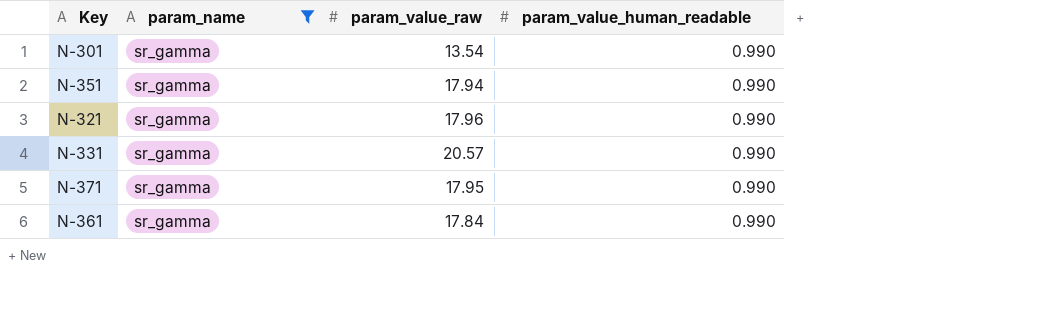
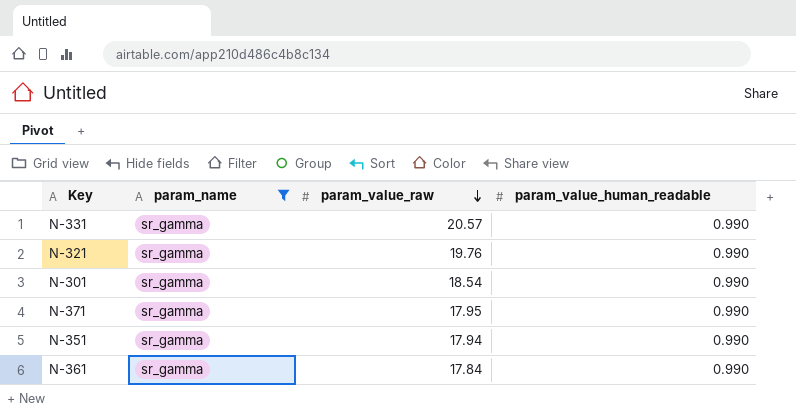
row order: none -> param_value_raw descending
N-321 | param_value_raw: 17.96 -> 19.76
N-301 | param_value_raw: 13.54 -> 18.54

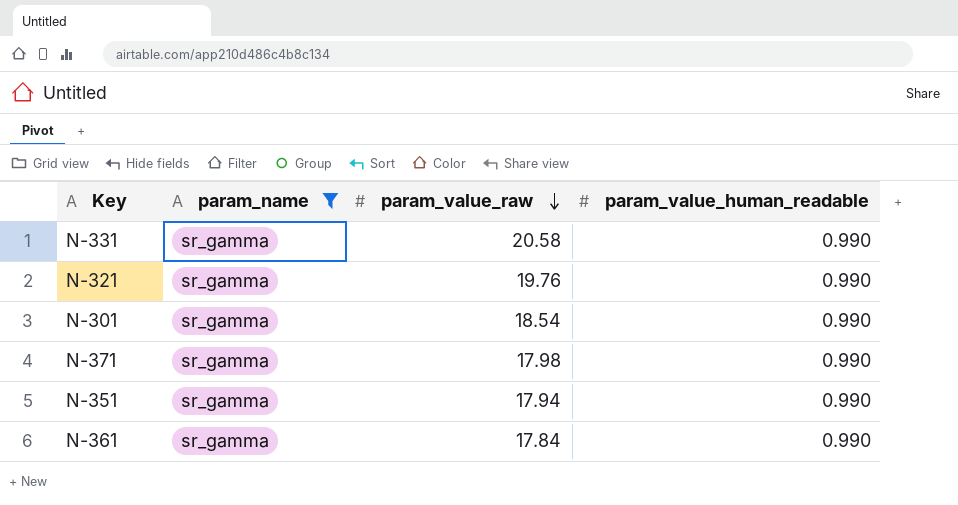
N-331 | param_value_raw: 20.57 -> 20.58
N-371 | param_value_raw: 17.95 -> 17.98

